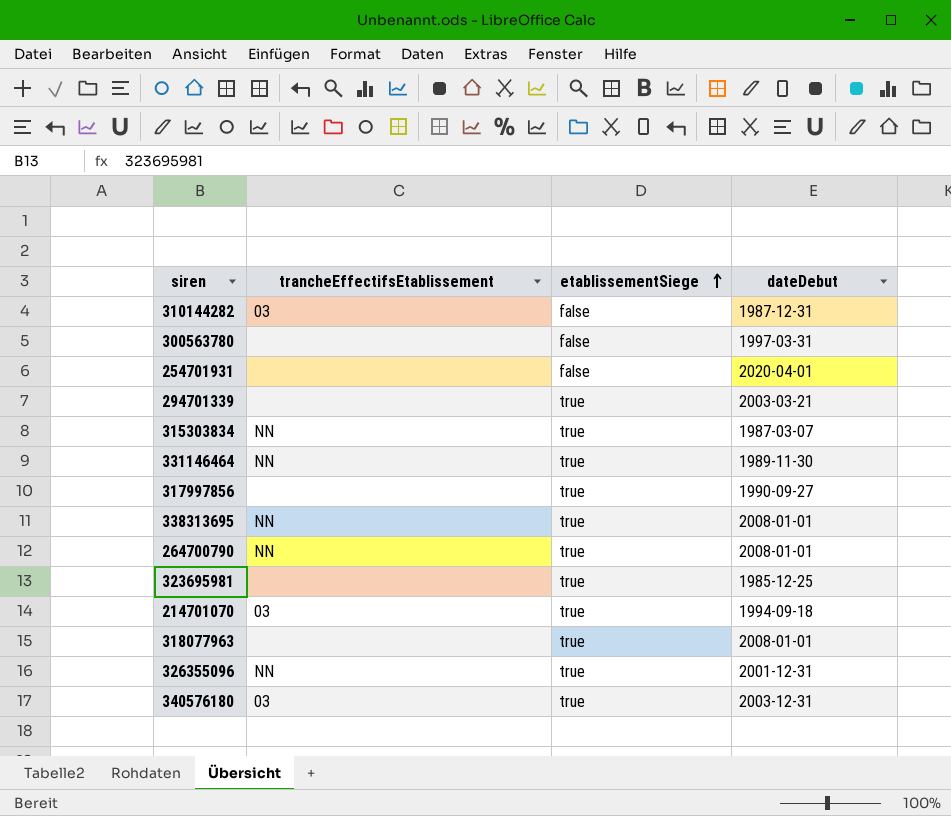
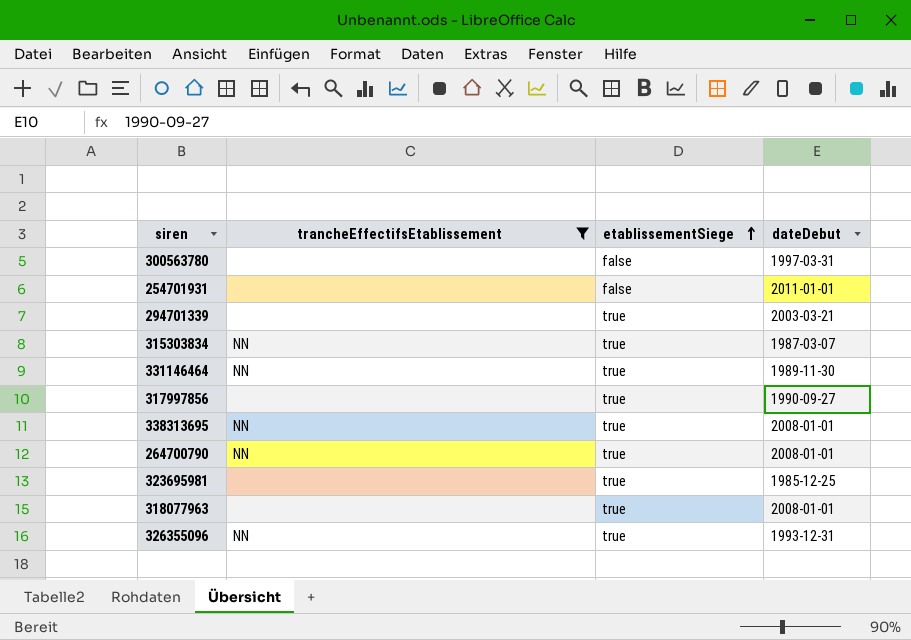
filter: none -> trancheEffectifsEtablissement != 03
254701931 | dateDebut: 2020-04-01 -> 2011-01-01
326355096 | dateDebut: 2001-12-31 -> 1993-12-31

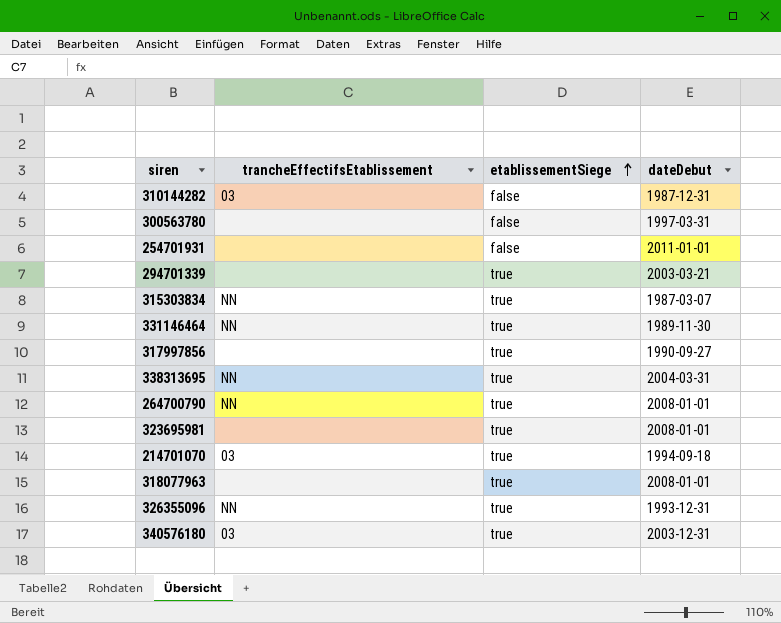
filter: trancheEffectifsEtablissement != 03 -> none
338313695 | dateDebut: 2008-01-01 -> 2004-03-31
323695981 | dateDebut: 1985-12-25 -> 2008-01-01

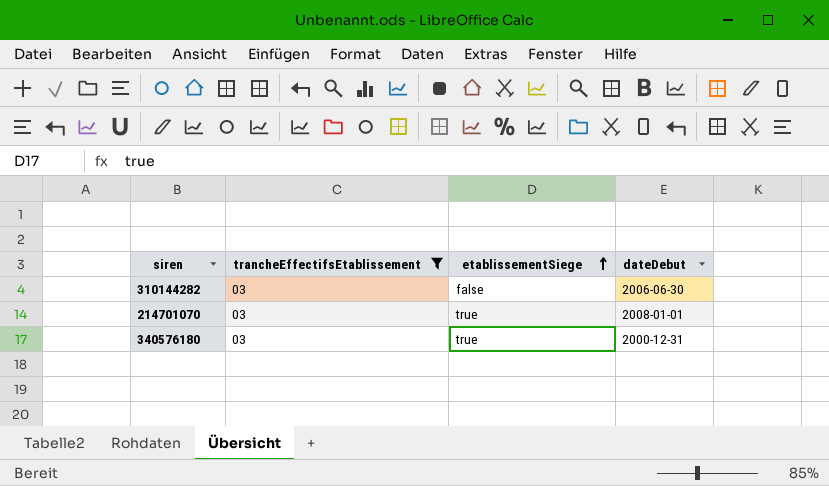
filter: none -> trancheEffectifsEtablissement = 03
310144282 | dateDebut: 1987-12-31 -> 2006-06-30
214701070 | dateDebut: 1994-09-18 -> 2008-01-01
340576180 | dateDebut: 2003-12-31 -> 2000-12-31

